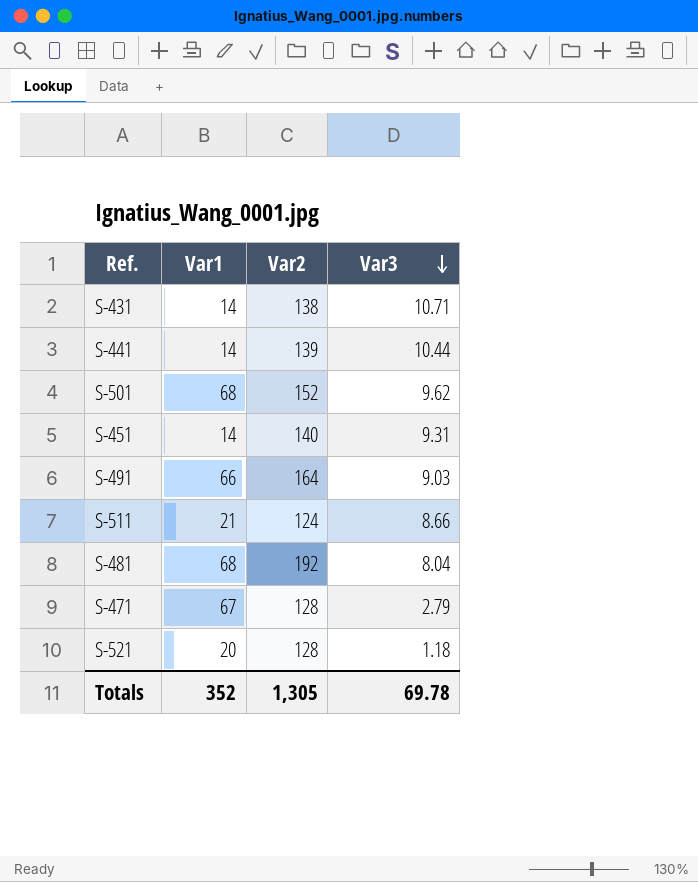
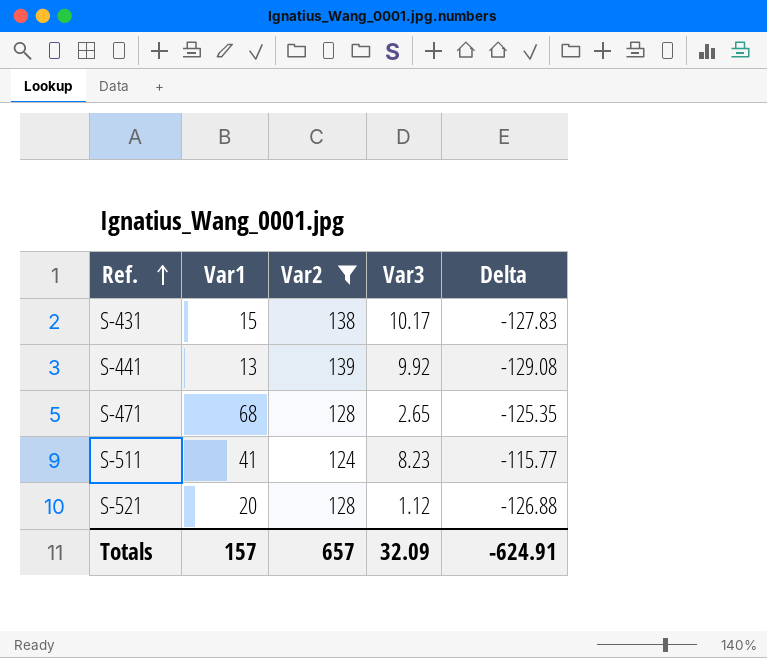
filter: none -> Var2 <= 139
row order: Var3 descending -> Ref. ascending
column Delta | formula: none -> [Var3] - [Var2]
S-431 | Var1: 14 -> 15
S-431 | Var3: 10.71 -> 10.17
S-441 | Var1: 14 -> 13
S-441 | Var3: 10.44 -> 9.92
S-471 | Var1: 67 -> 68
S-471 | Var3: 2.79 -> 2.65
S-511 | Var1: 21 -> 41
S-511 | Var3: 8.66 -> 8.23
S-521 | Var3: 1.18 -> 1.12
Totals | Var1: 352 -> 157
Totals | Var2: 1,305 -> 657
Totals | Var3: 69.78 -> 32.09

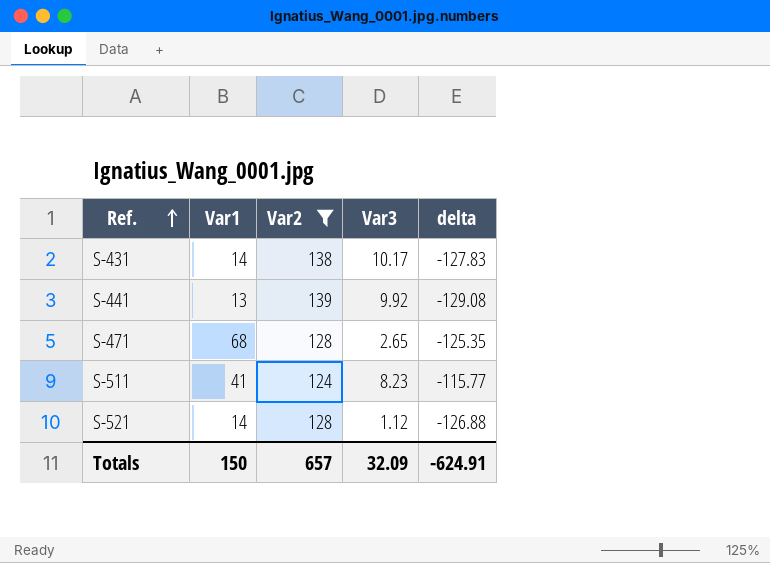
column name: Delta -> delta
S-431 | Var1: 15 -> 14
S-521 | Var1: 20 -> 14
Totals | Var1: 157 -> 150

